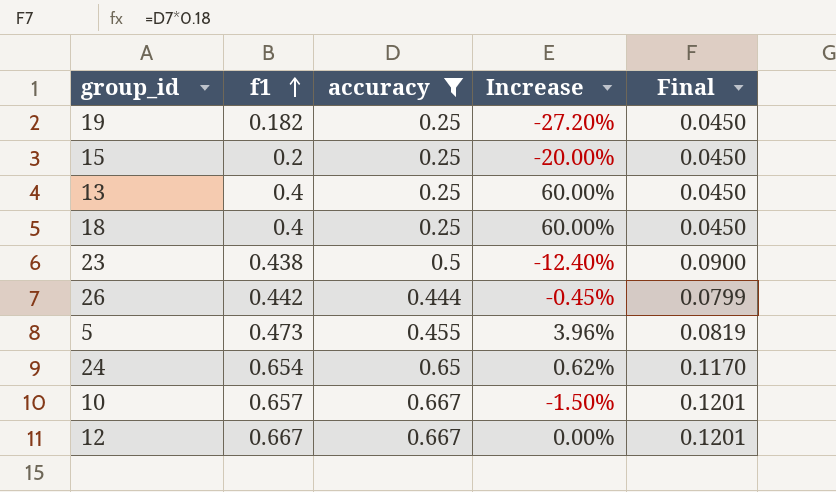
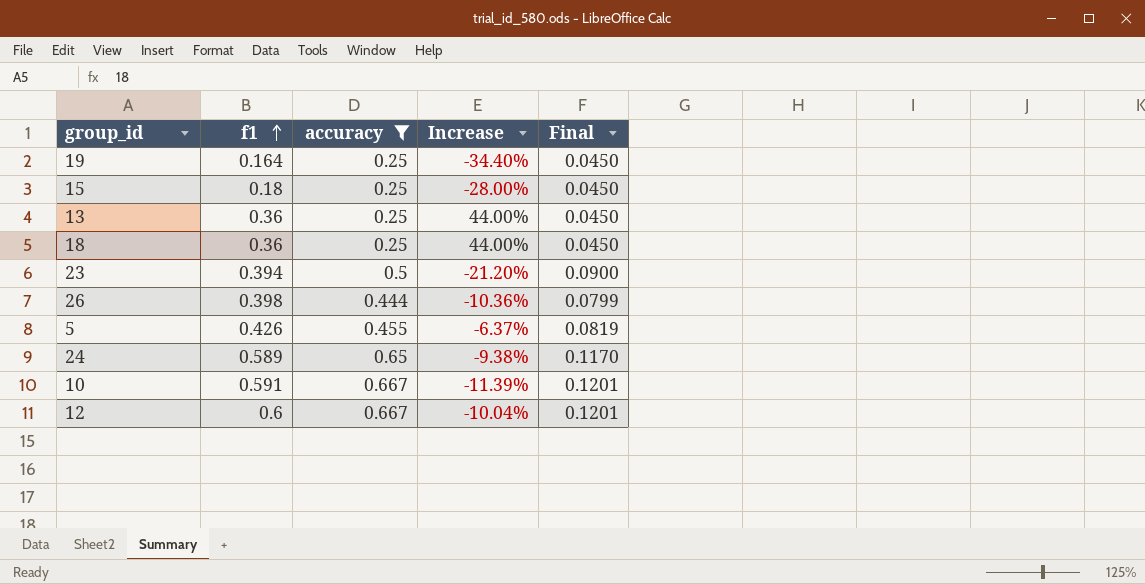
19 | f1: 0.182 -> 0.164
19 | Increase: -27.20% -> -34.40%
15 | f1: 0.2 -> 0.18
15 | Increase: -20.00% -> -28.00%
13 | f1: 0.4 -> 0.36
13 | Increase: 60.00% -> 44.00%
18 | f1: 0.4 -> 0.36
18 | Increase: 60.00% -> 44.00%
23 | f1: 0.438 -> 0.394
23 | Increase: -12.40% -> -21.20%
26 | f1: 0.442 -> 0.398
26 | Increase: -0.45% -> -10.36%
5 | f1: 0.473 -> 0.426
5 | Increase: 3.96% -> -6.37%
24 | f1: 0.654 -> 0.589
24 | Increase: 0.62% -> -9.38%
10 | f1: 0.657 -> 0.591
10 | Increase: -1.50% -> -11.39%
12 | f1: 0.667 -> 0.6
12 | Increase: 0.00% -> -10.04%

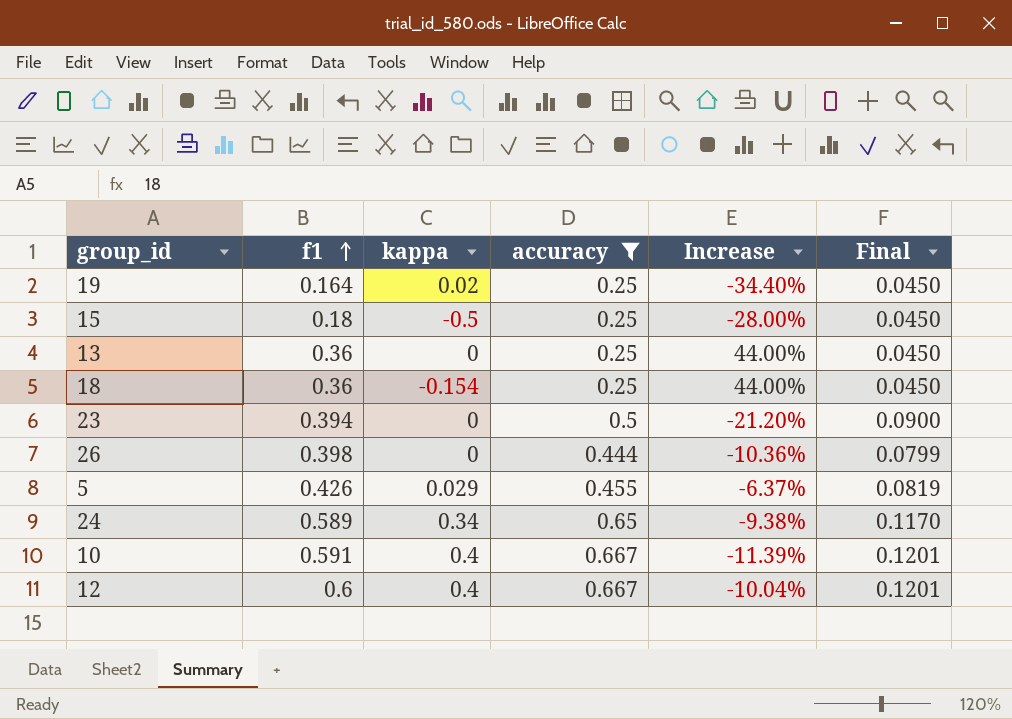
column kappa | position: none -> 3

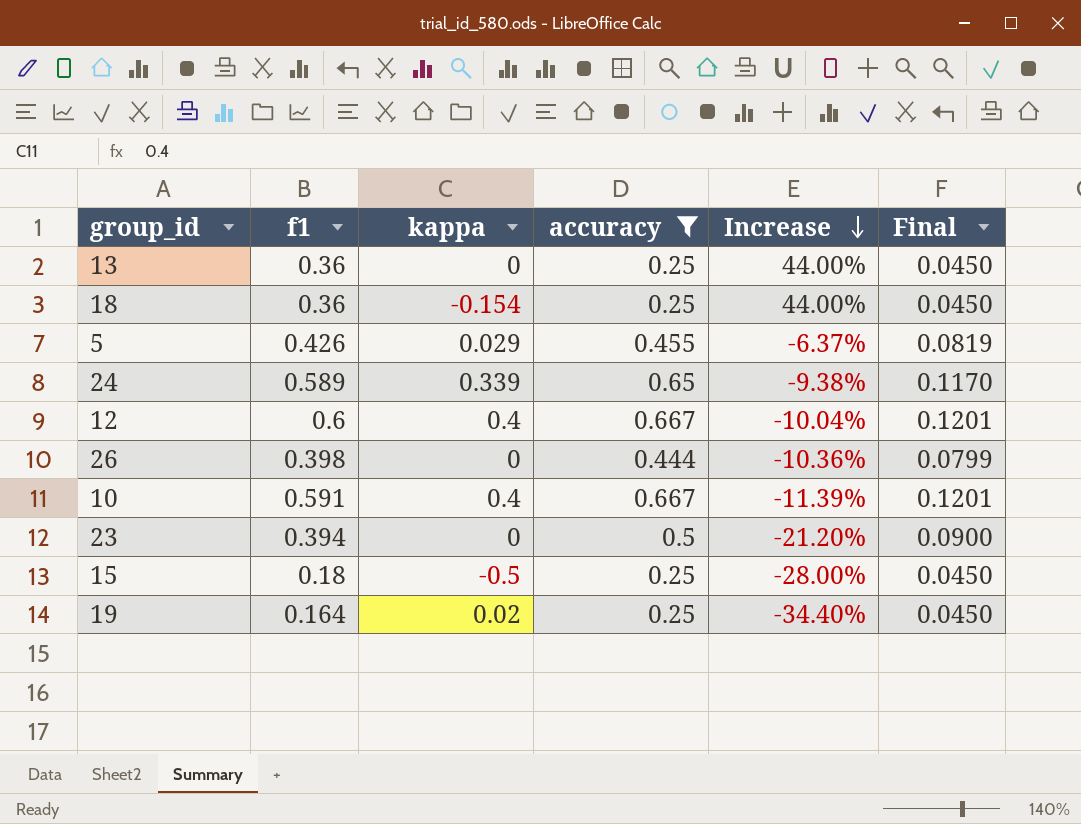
row order: f1 ascending -> Increase descending
24 | kappa: 0.34 -> 0.339

